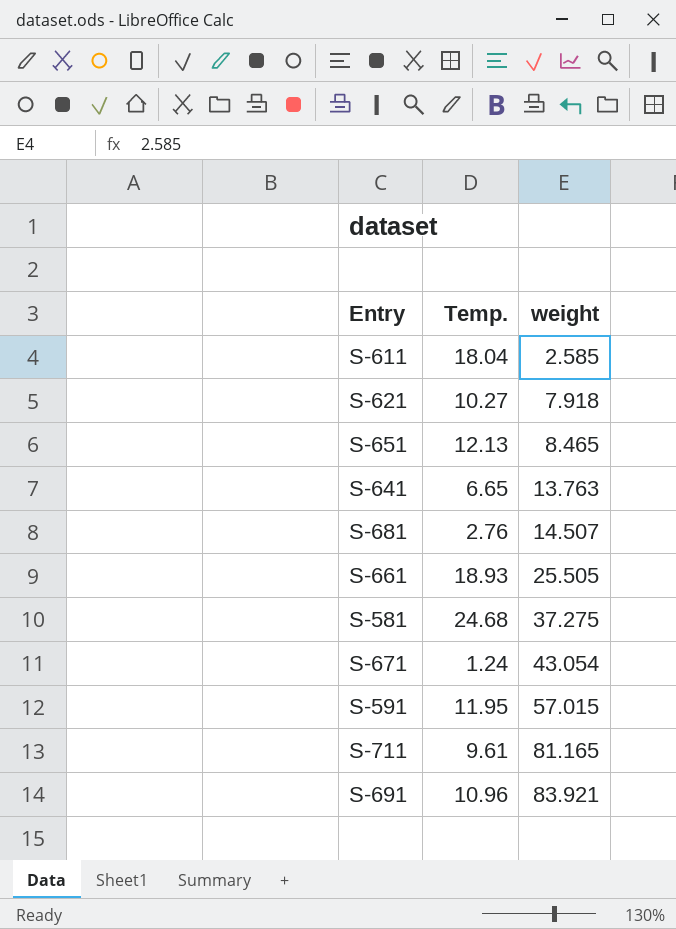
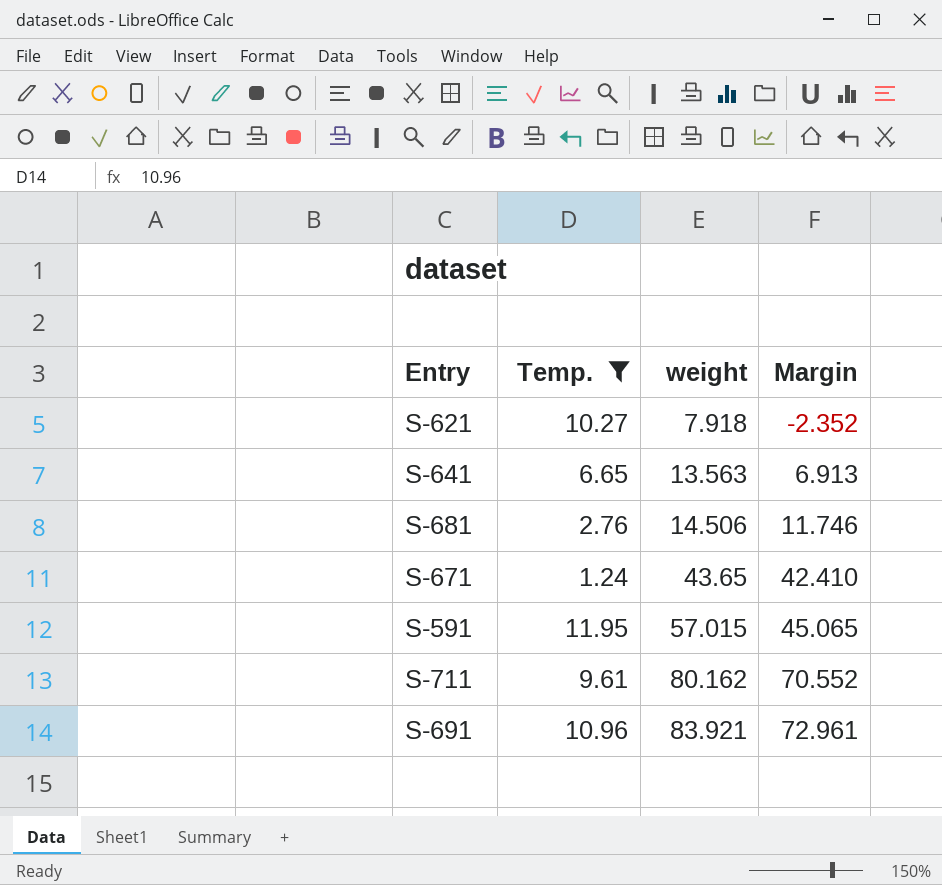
filter: none -> Temp. <= 11.95
column Margin | formula: none -> [weight] - [Temp.]
S-641 | weight: 13.763 -> 13.563
S-681 | weight: 14.507 -> 14.506
S-671 | weight: 43.054 -> 43.65
S-711 | weight: 81.165 -> 80.162

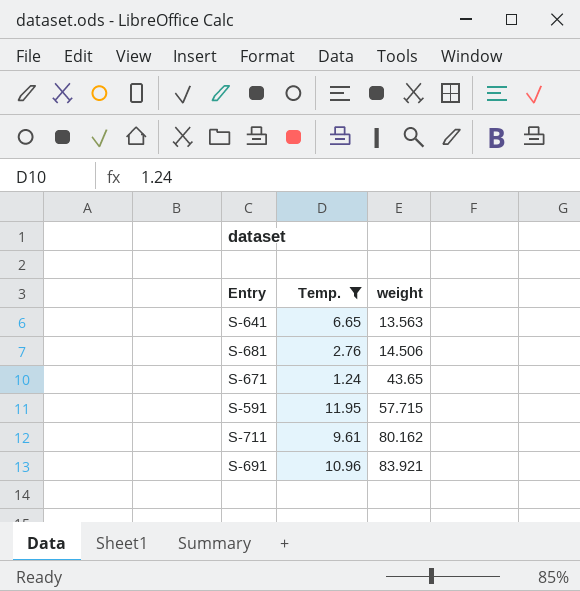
column Margin | formula: [weight] - [Temp.] -> none
row S-621: 10.27 | 7.918 | -2.352 -> none
S-591 | weight: 57.015 -> 57.715

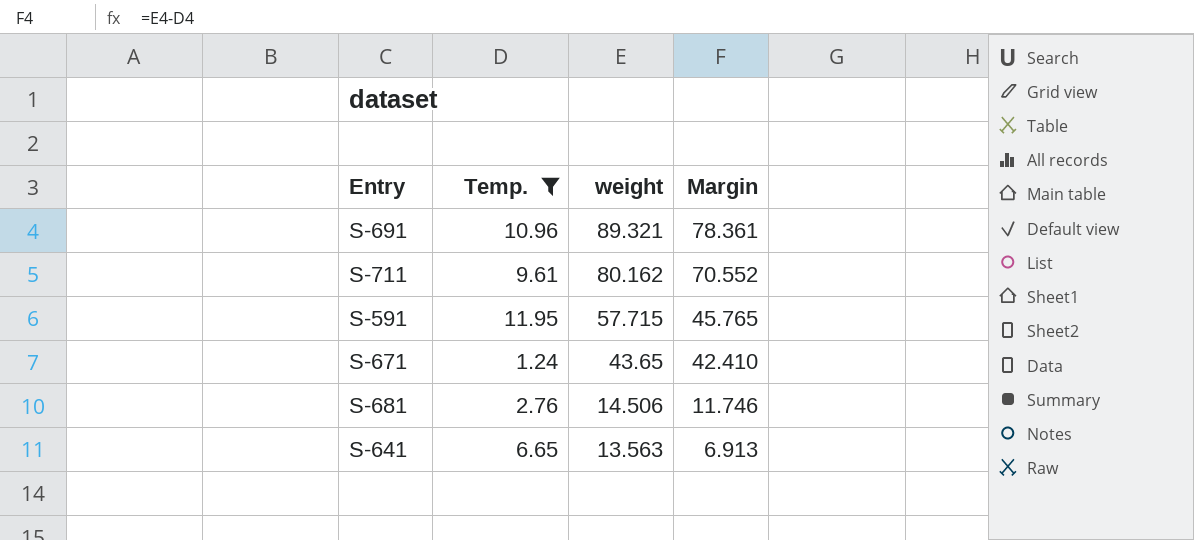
row order: weight ascending -> weight descending
column Margin | formula: none -> [weight] - [Temp.]
S-691 | weight: 83.921 -> 89.321

